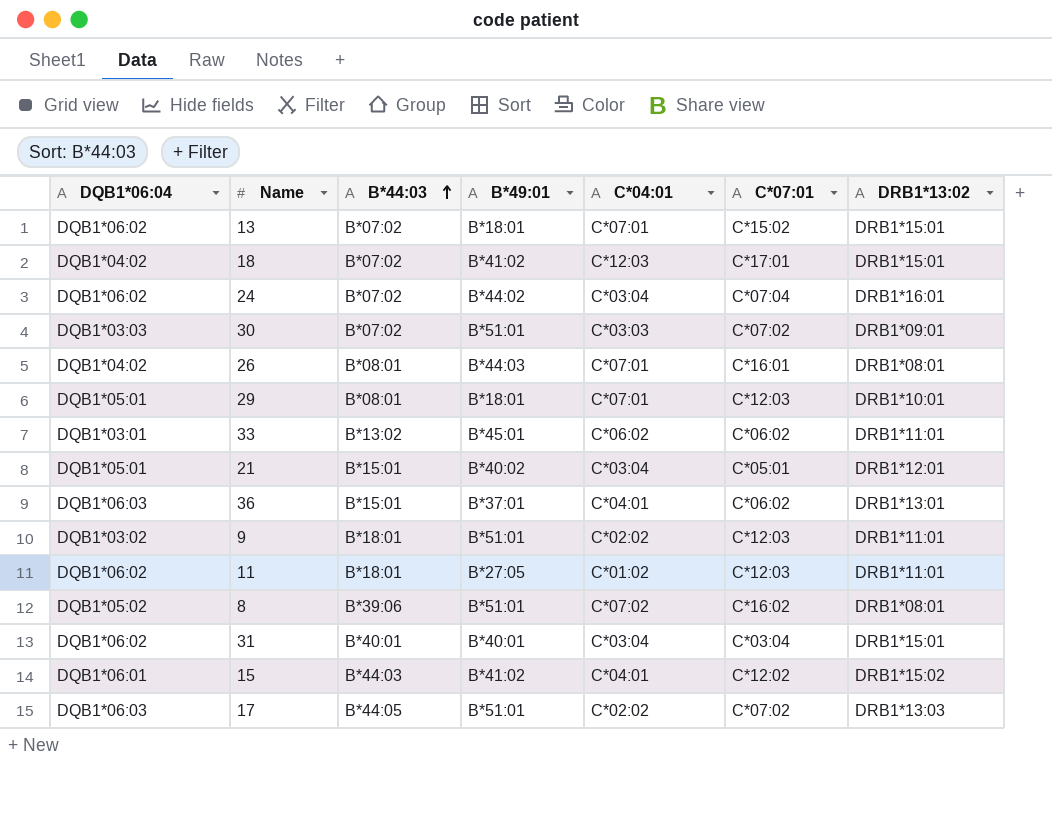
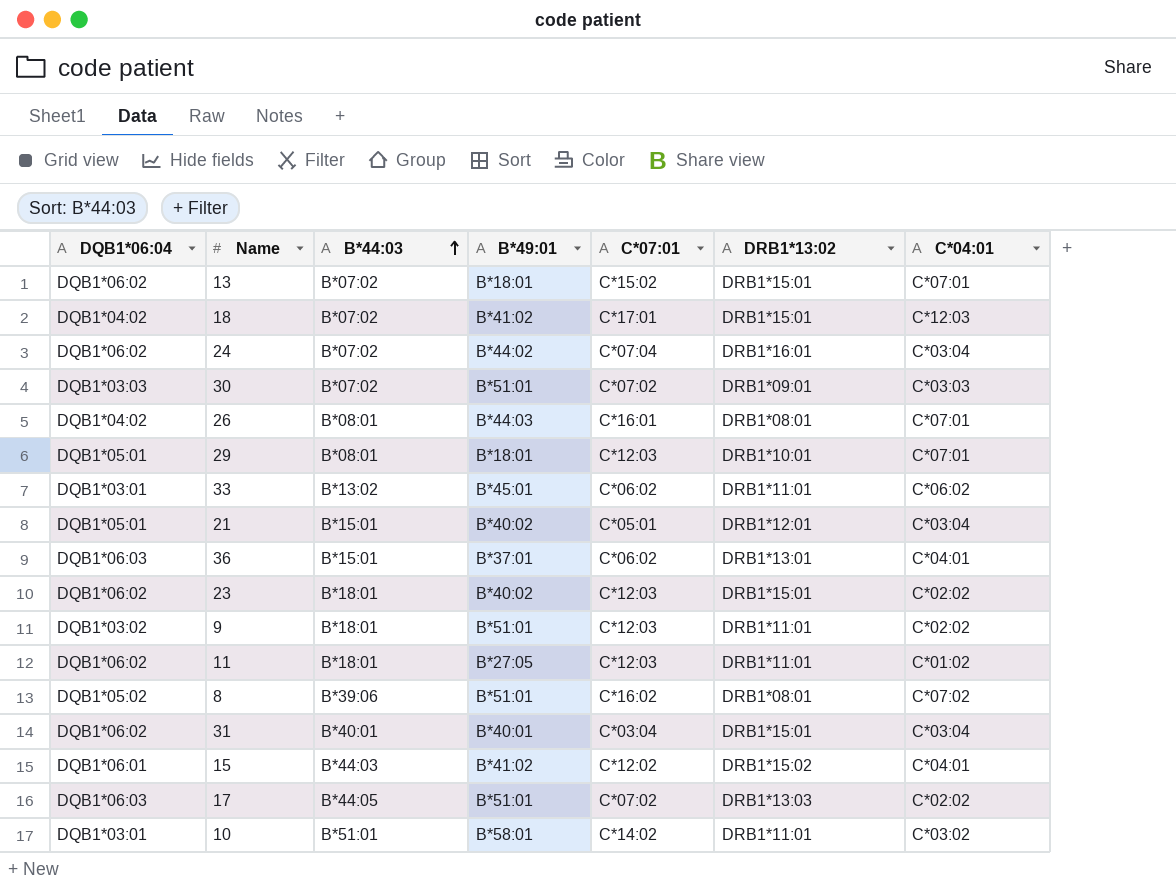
column C*04:01 | position: 5 -> 7
row 23: none -> DQB1*06:02 | B*18:01 | B*40:02 | C*12:03 | DRB1*15:01 | C*02:02
row 10: none -> DQB1*03:01 | B*51:01 | B*58:01 | C*14:02 | DRB1*11:01 | C*03:02

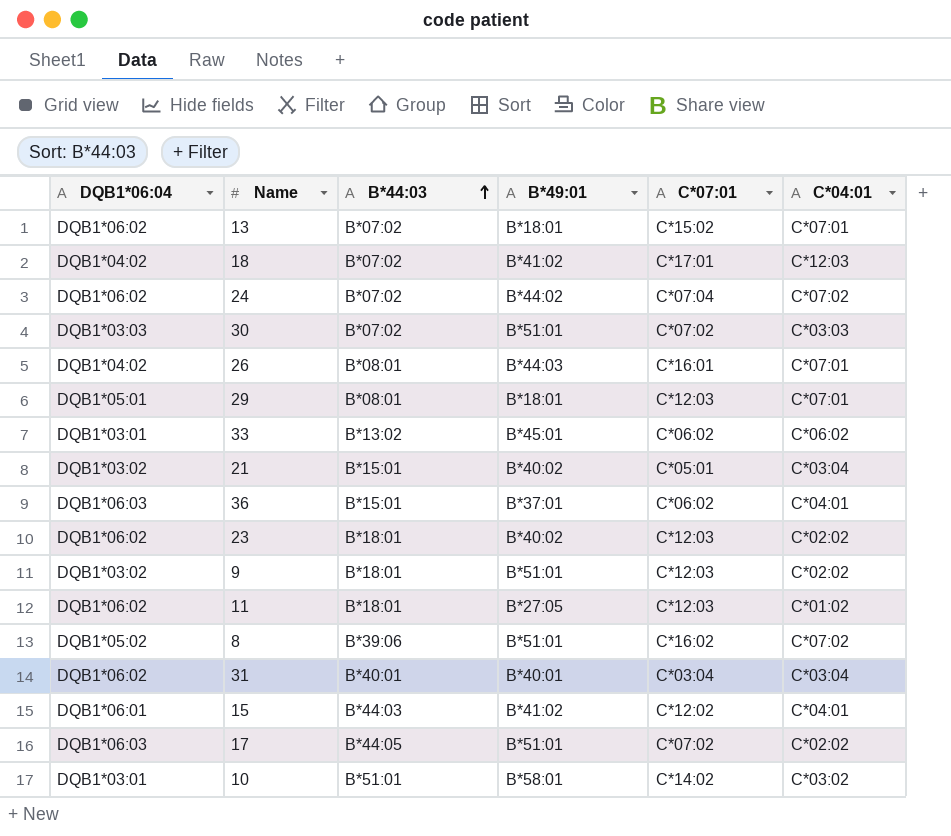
column DRB1*13:02 | position: 6 -> none
24 | C*04:01: C*03:04 -> C*07:02
21 | DQB1*06:04: DQB1*05:01 -> DQB1*03:02

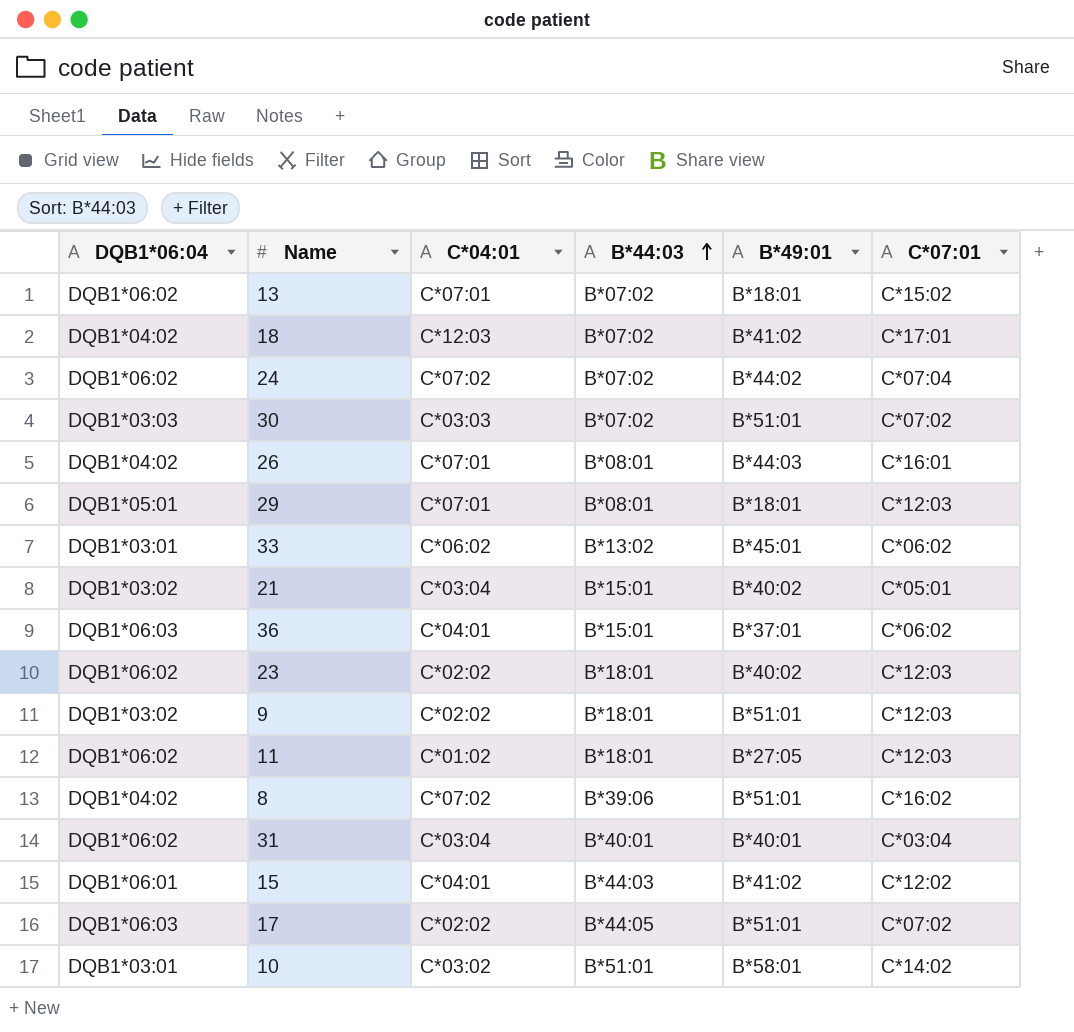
column C*04:01 | position: 6 -> 3
8 | DQB1*06:04: DQB1*05:02 -> DQB1*04:02

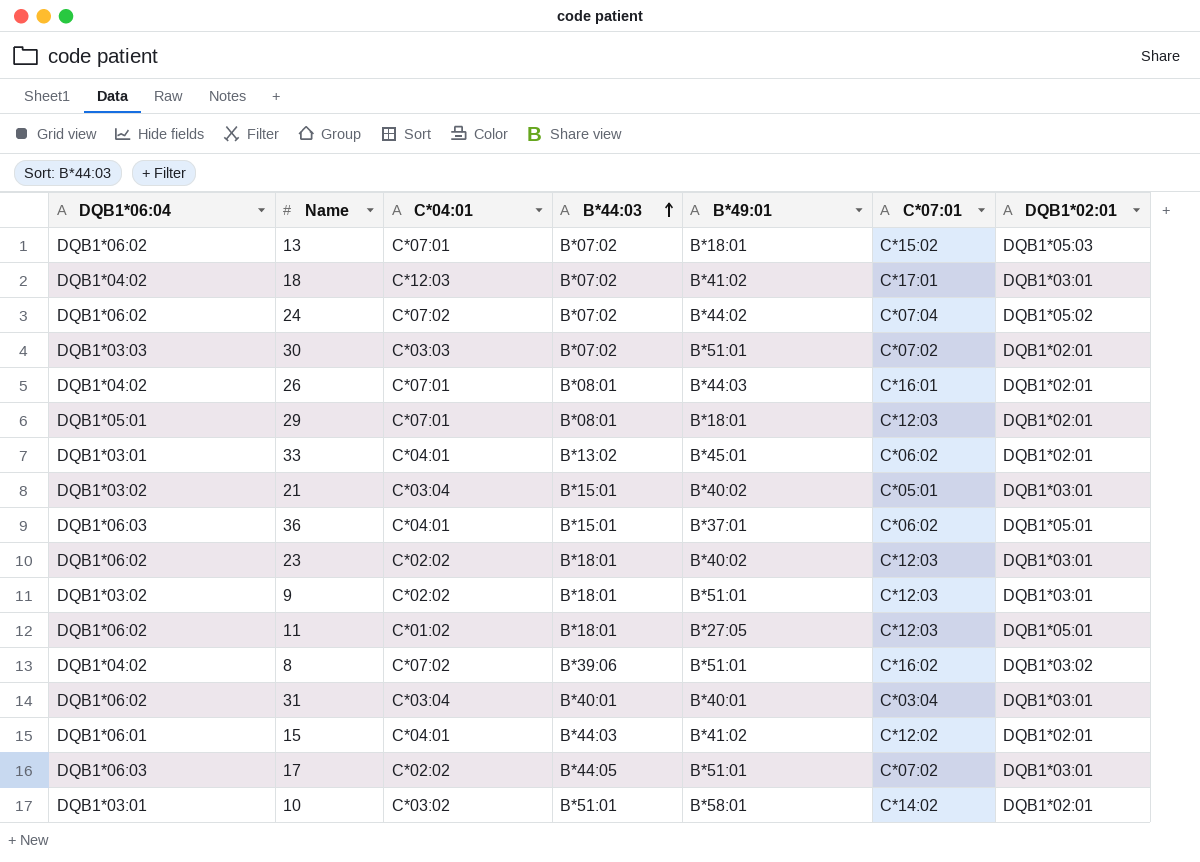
column DQB1*02:01 | position: none -> 7
33 | C*04:01: C*06:02 -> C*04:01

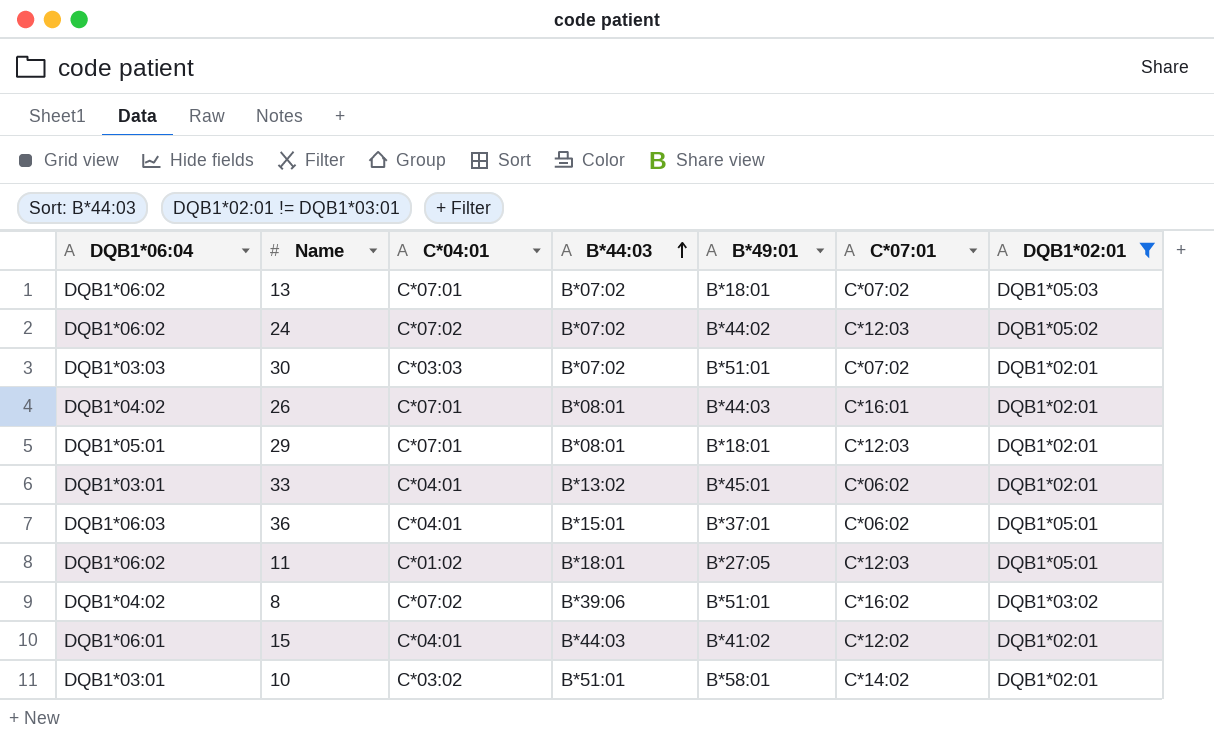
filter: none -> DQB1*02:01 != DQB1*03:01
13 | C*07:01: C*15:02 -> C*07:02
24 | C*07:01: C*07:04 -> C*12:03

